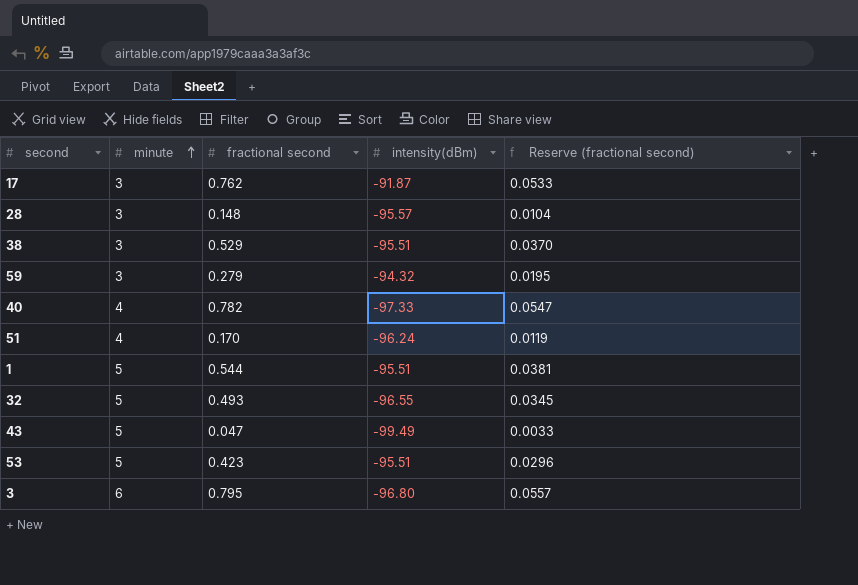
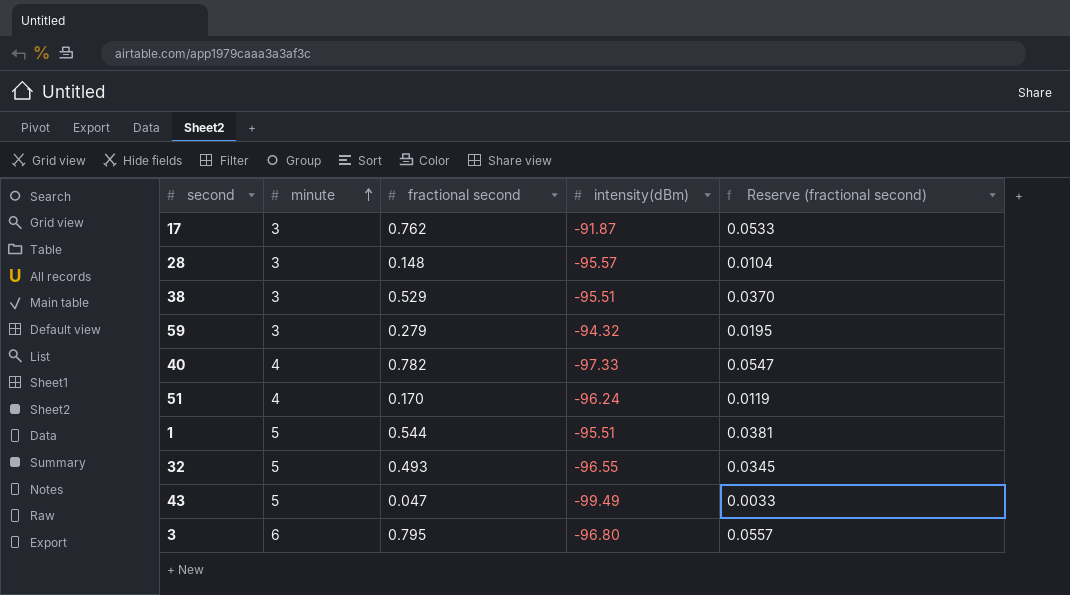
row 53: 5 | 0.423 | -95.51 | 0.0296 -> none

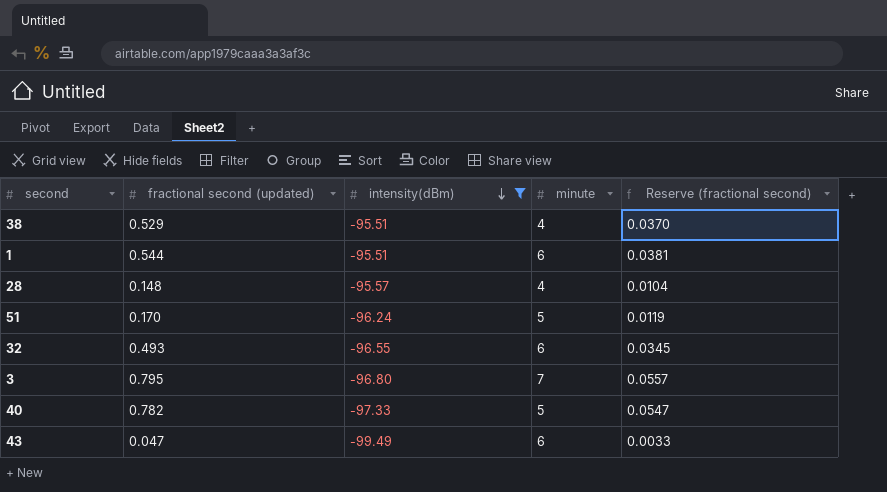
filter: none -> intensity(dBm) <= -95.51
row order: minute ascending -> intensity(dBm) descending
column name: fractional second -> fractional second (updated)
column minute | position: 2 -> 4
38 | minute: 3 -> 4
1 | minute: 5 -> 6
28 | minute: 3 -> 4
51 | minute: 4 -> 5
32 | minute: 5 -> 6
3 | minute: 6 -> 7
40 | minute: 4 -> 5
43 | minute: 5 -> 6

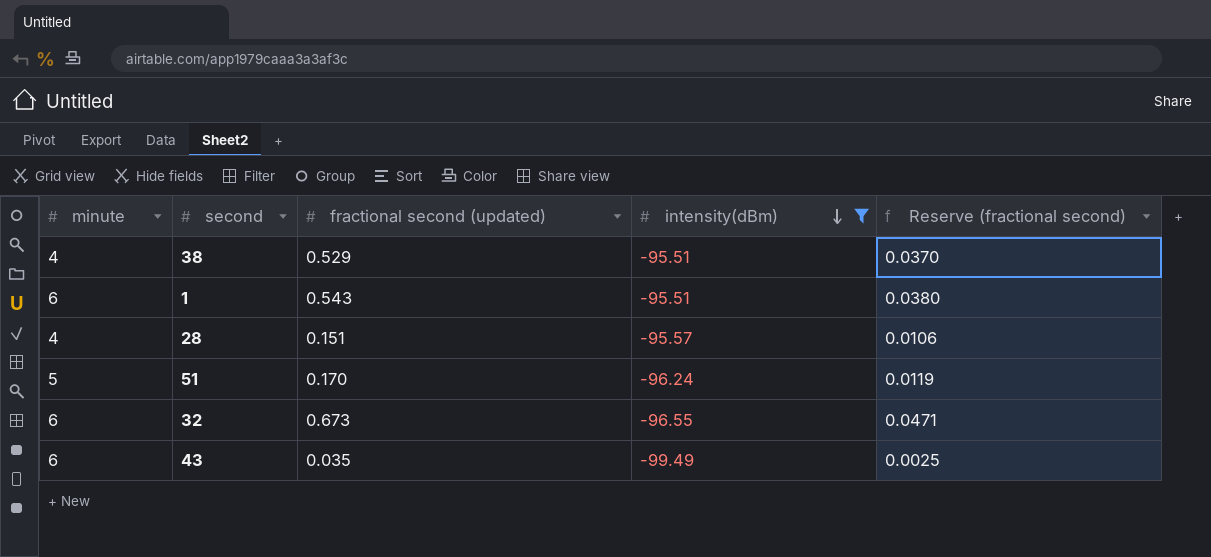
column minute | position: 4 -> 1
row 3: 0.795 | -96.80 | 7 | 0.0557 -> none
row 40: 0.782 | -97.33 | 5 | 0.0547 -> none
1 | fractional second (updated): 0.544 -> 0.543
1 | Reserve (fractional second): 0.0381 -> 0.0380
28 | fractional second (updated): 0.148 -> 0.151
28 | Reserve (fractional second): 0.0104 -> 0.0106
32 | fractional second (updated): 0.493 -> 0.673
32 | Reserve (fractional second): 0.0345 -> 0.0471
43 | fractional second (updated): 0.047 -> 0.035
43 | Reserve (fractional second): 0.0033 -> 0.0025

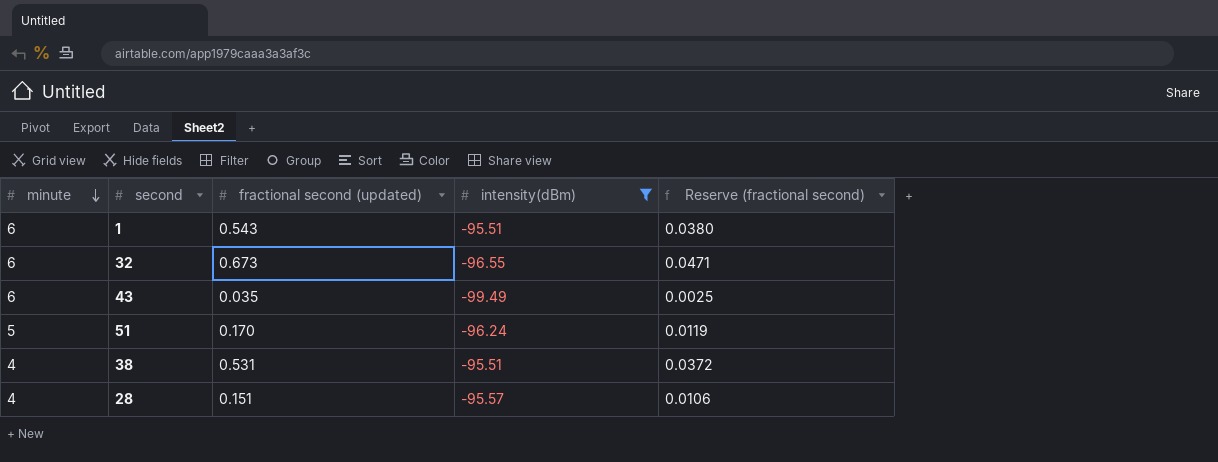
row order: intensity(dBm) descending -> minute descending
38 | fractional second (updated): 0.529 -> 0.531
38 | Reserve (fractional second): 0.0370 -> 0.0372

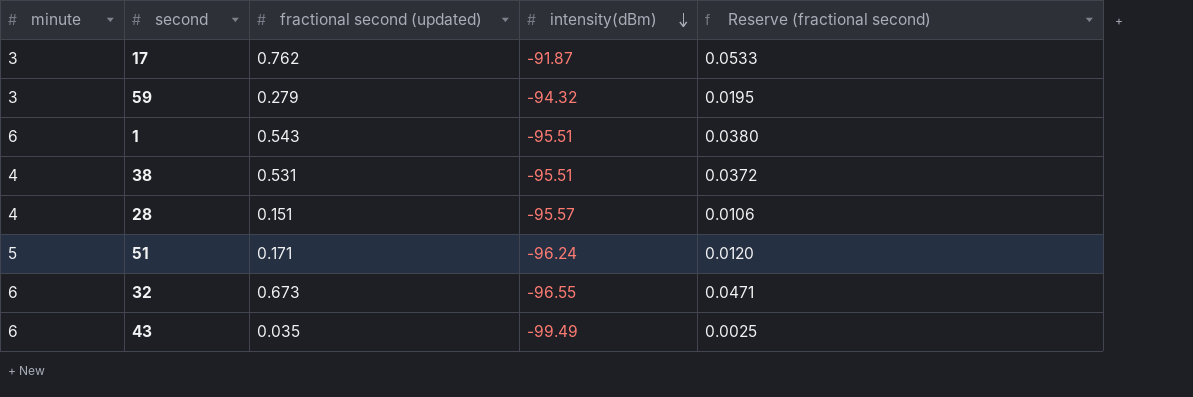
filter: intensity(dBm) <= -95.51 -> none
row order: minute descending -> intensity(dBm) descending
51 | fractional second (updated): 0.170 -> 0.171
51 | Reserve (fractional second): 0.0119 -> 0.0120

